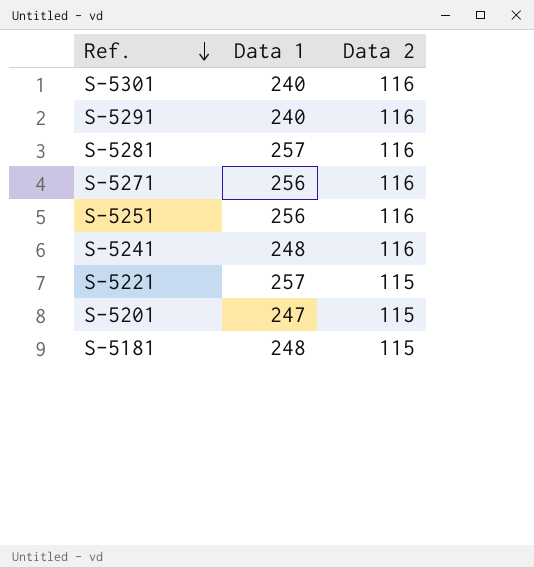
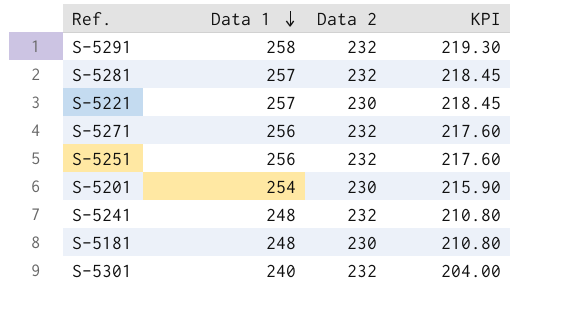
row order: Ref. descending -> Data 1 descending
column KPI | formula: none -> [Data 1] * 0.85
S-5291 | Data 1: 240 -> 258
S-5291 | Data 2: 116 -> 232
S-5281 | Data 2: 116 -> 232
S-5221 | Data 2: 115 -> 230
S-5271 | Data 2: 116 -> 232
S-5251 | Data 2: 116 -> 232
S-5201 | Data 1: 247 -> 254
S-5201 | Data 2: 115 -> 230
S-5241 | Data 2: 116 -> 232
S-5181 | Data 2: 115 -> 230
S-5301 | Data 2: 116 -> 232

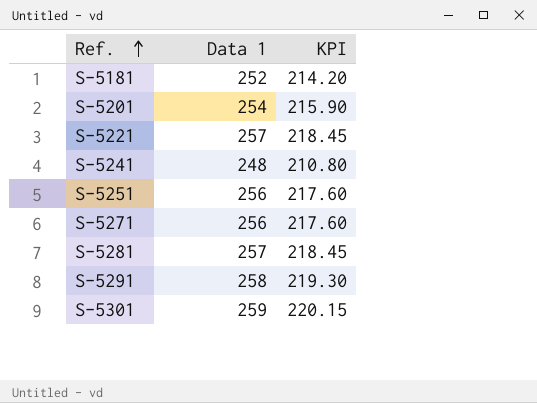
row order: Data 1 descending -> Ref. ascending
column Data 2 | position: 3 -> none
S-5181 | Data 1: 248 -> 252
S-5181 | KPI: 210.80 -> 214.20
S-5301 | Data 1: 240 -> 259
S-5301 | KPI: 204.00 -> 220.15

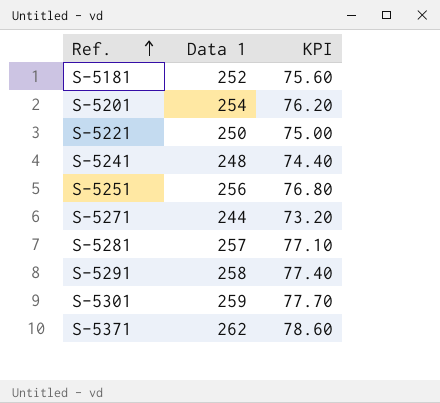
column KPI | formula: [Data 1] * 0.85 -> [Data 1] * 0.3
S-5221 | Data 1: 257 -> 250
S-5271 | Data 1: 256 -> 244
row S-5371: none -> 262 | 78.60

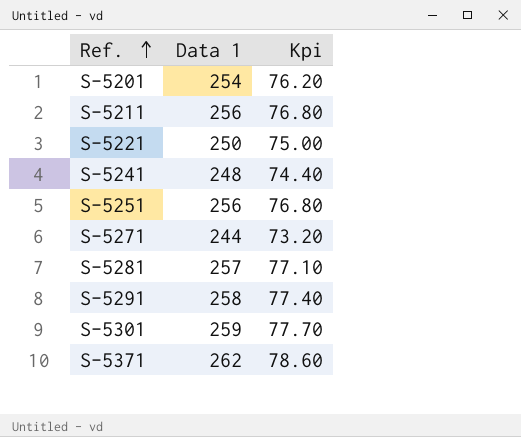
column name: KPI -> Kpi
row S-5181: 252 | 75.60 -> none
row S-5211: none -> 256 | 76.80

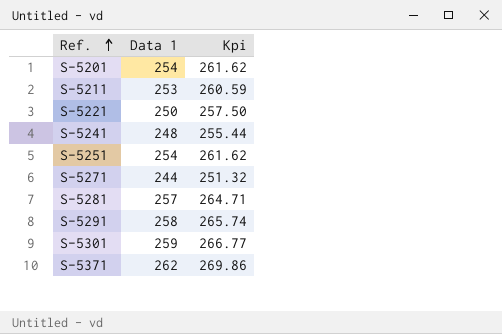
column Kpi | formula: [Data 1] * 0.3 -> [Data 1] * 1.03
S-5211 | Data 1: 256 -> 253
S-5251 | Data 1: 256 -> 254

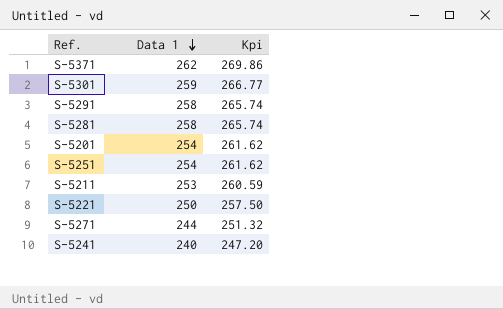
row order: Ref. ascending -> Data 1 descending
S-5281 | Data 1: 257 -> 258
S-5281 | Kpi: 264.71 -> 265.74
S-5241 | Data 1: 248 -> 240
S-5241 | Kpi: 255.44 -> 247.20

